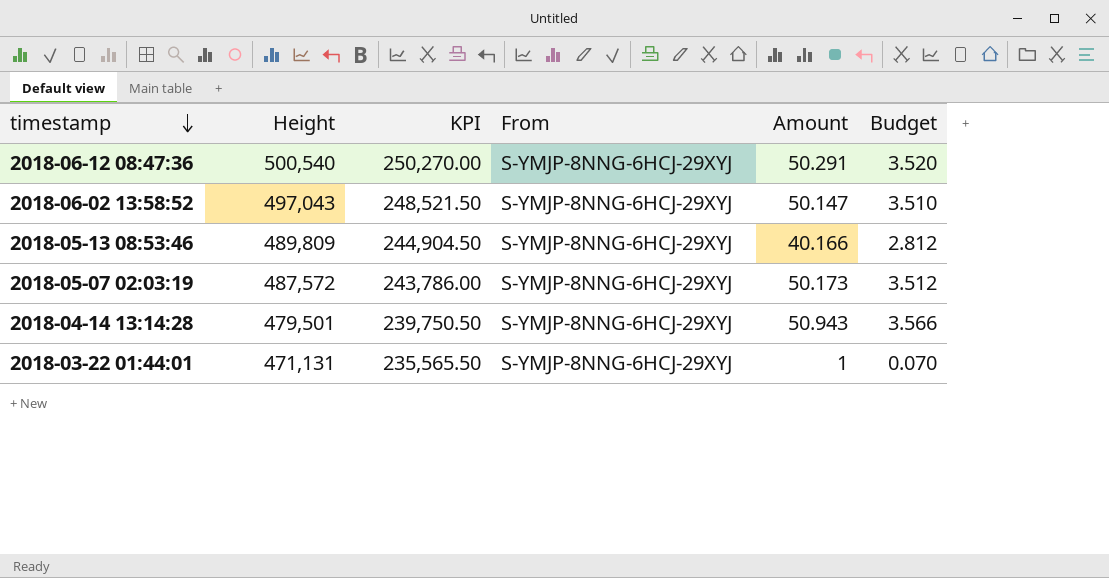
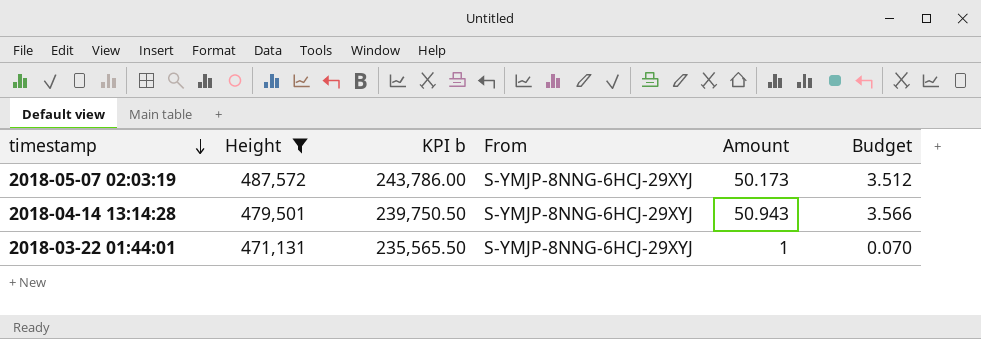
filter: none -> Height <= 487,572
column name: KPI -> KPI b

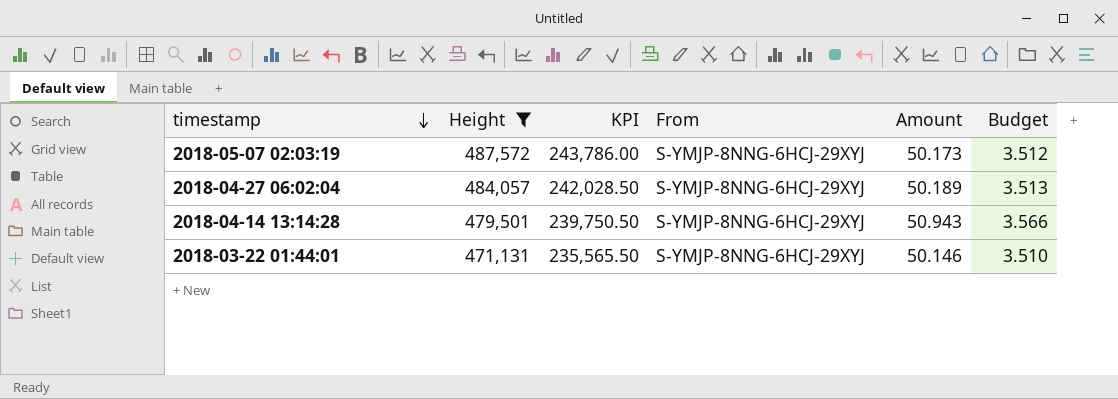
column name: KPI b -> KPI
row 2018-04-27 06:02:04: none -> 484,057 | 242,028.50 | S-YMJP-8NNG-6HCJ-29XYJ | 50.189 | 3.513
2018-03-22 01:44:01 | Amount: 1 -> 50.146
2018-03-22 01:44:01 | Budget: 0.070 -> 3.510

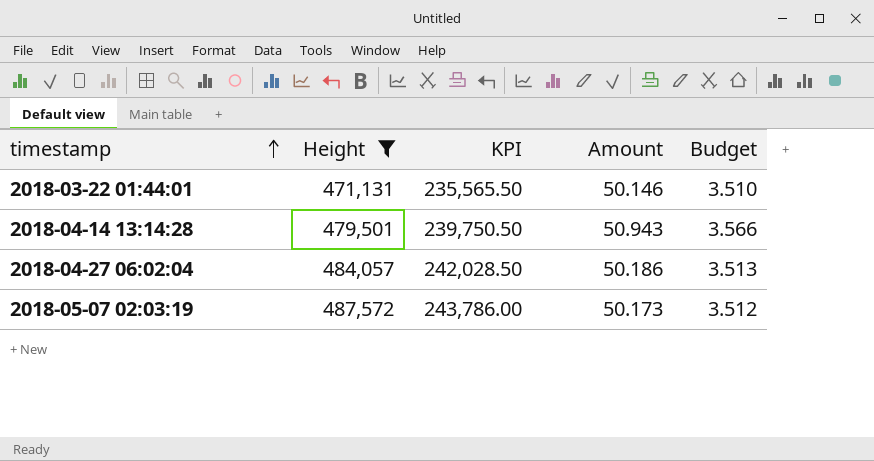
row order: timestamp descending -> timestamp ascending
column From | position: 4 -> none
2018-04-27 06:02:04 | Amount: 50.189 -> 50.186

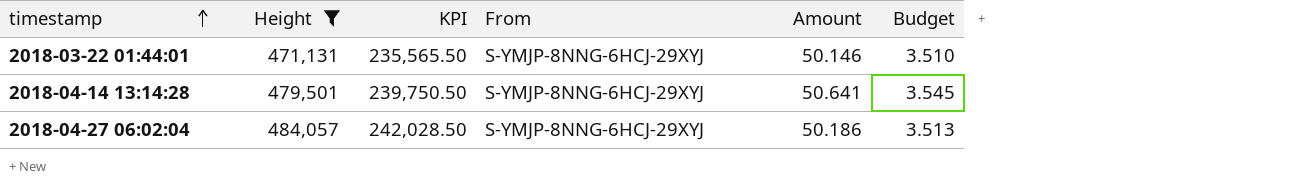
column From | position: none -> 4
row 2018-05-07 02:03:19: 487,572 | 243,786.00 | 50.173 | 3.512 -> none
2018-04-14 13:14:28 | Amount: 50.943 -> 50.641
2018-04-14 13:14:28 | Budget: 3.566 -> 3.545

